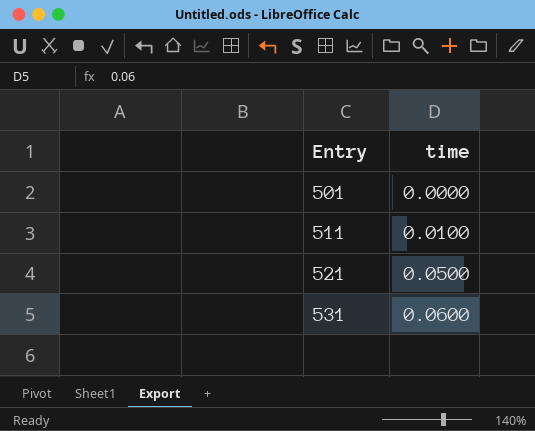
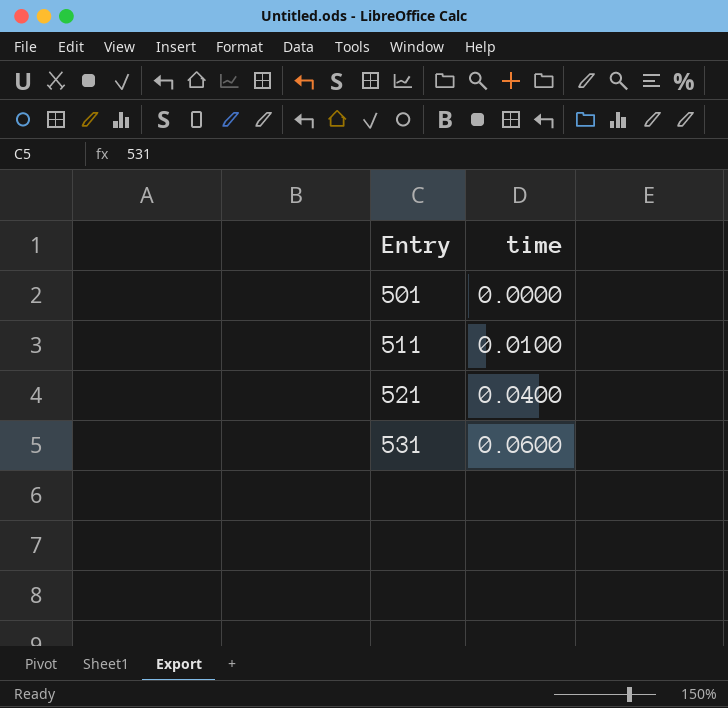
521 | time: 0.0500 -> 0.0400

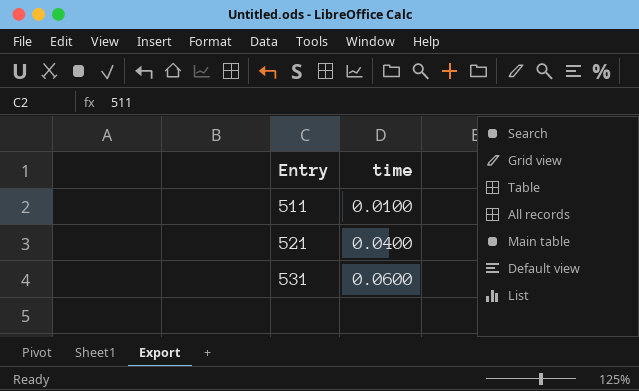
row 501: 0.0000 -> none

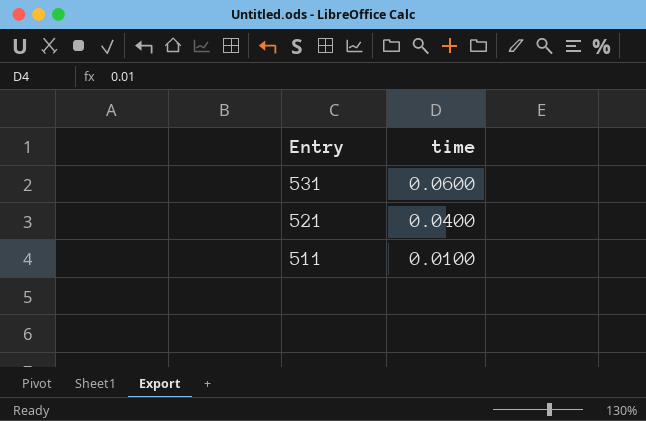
row order: Entry ascending -> Entry descending

